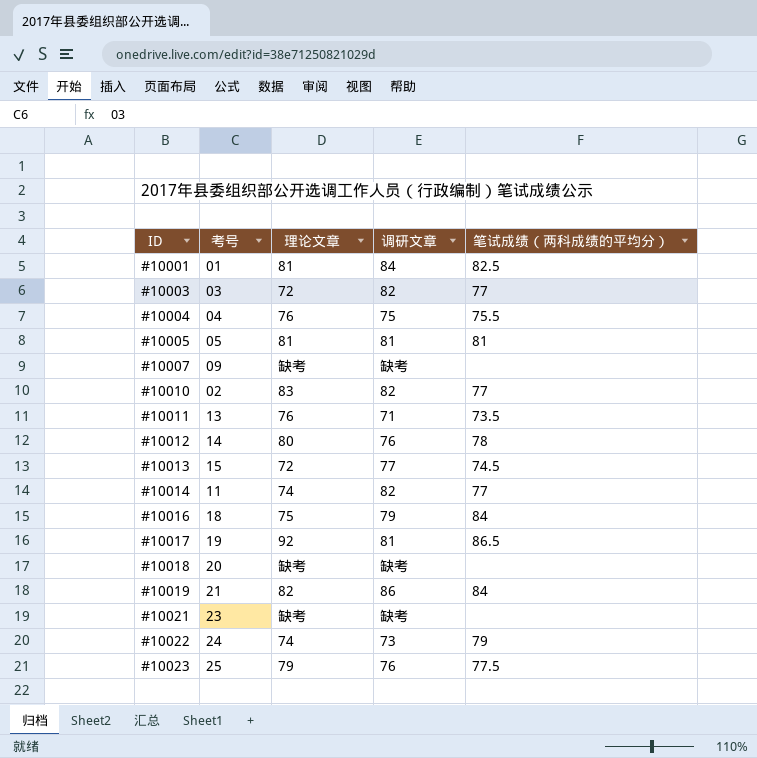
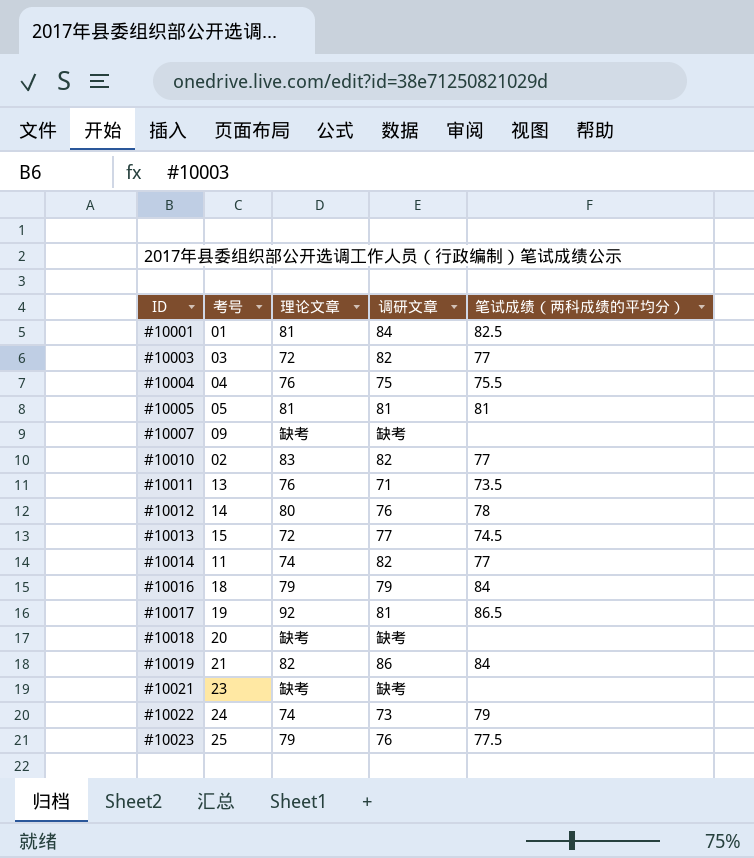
#10016 | 理论文章: 75 -> 79

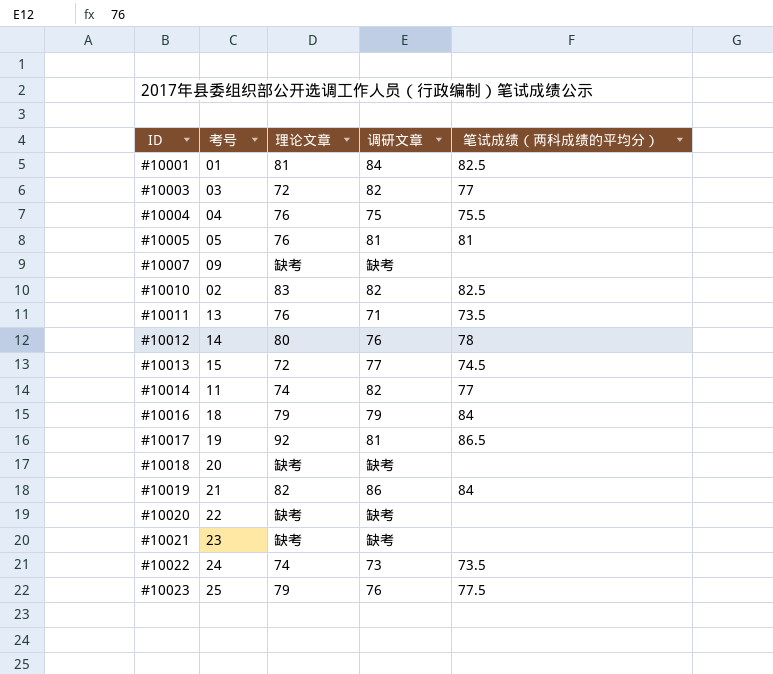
#10005 | 理论文章: 81 -> 76
#10010 | 笔试成绩（两科成绩的平均分）: 77 -> 82.5
row #10020: none -> 22 | 缺考 | 缺考 | none
#10022 | 笔试成绩（两科成绩的平均分）: 79 -> 73.5

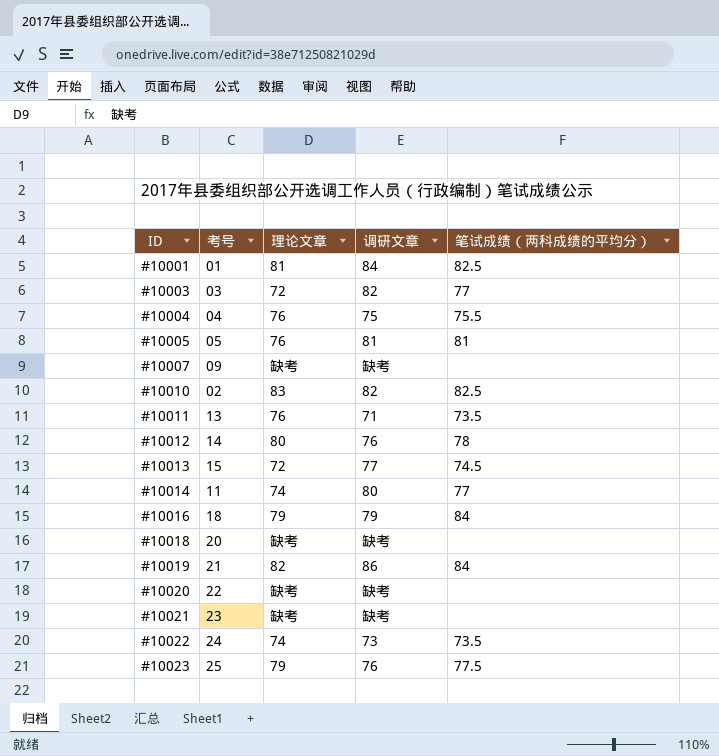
row #10017: 19 | 92 | 81 | 86.5 -> none
#10014 | 调研文章: 82 -> 80

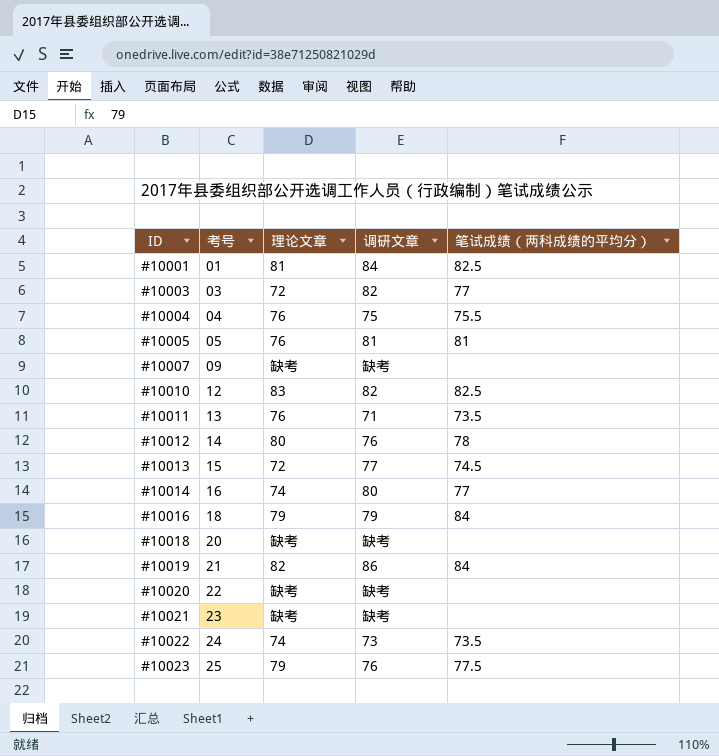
#10010 | 考号: 02 -> 12
#10014 | 考号: 11 -> 16

